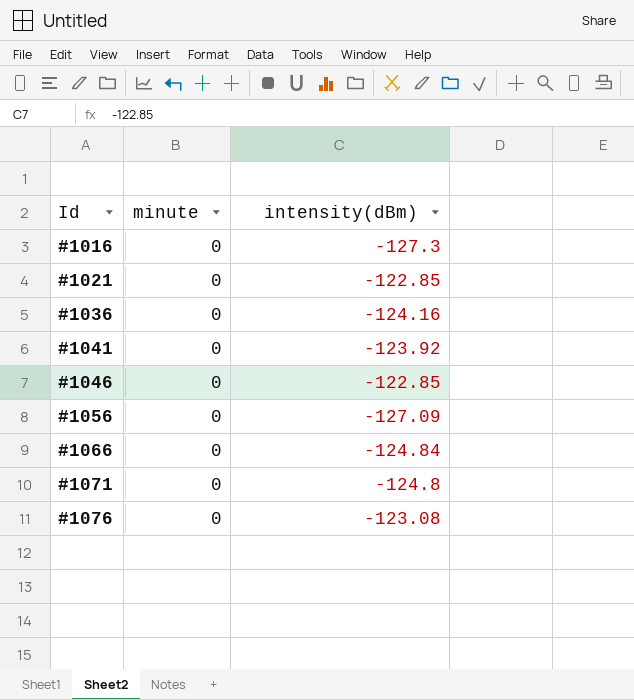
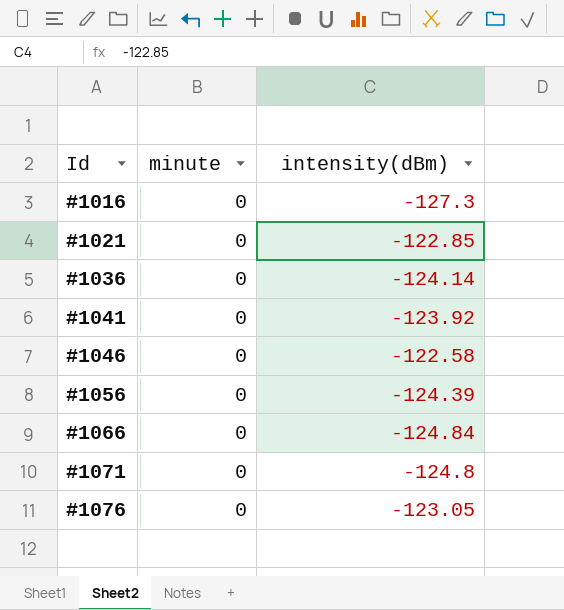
#1036 | intensity(dBm): -124.16 -> -124.14
#1046 | intensity(dBm): -122.85 -> -122.58
#1056 | intensity(dBm): -127.09 -> -124.39
#1076 | intensity(dBm): -123.08 -> -123.05

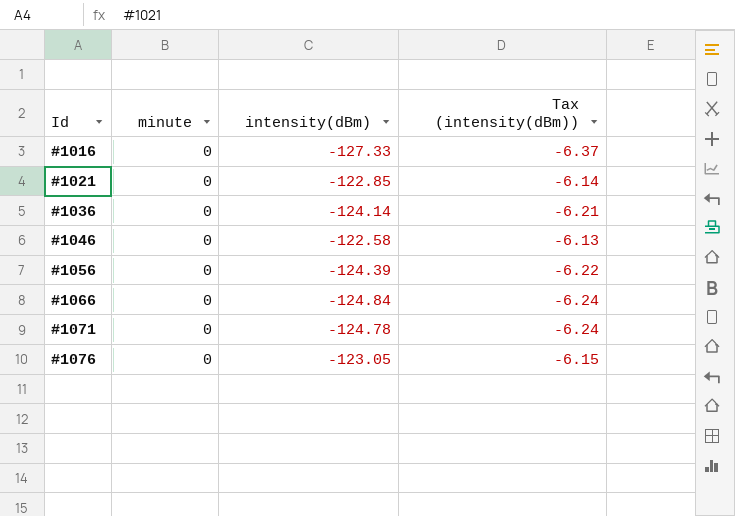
column Tax (intensity(dBm)) | formula: none -> [intensity(dBm)] * 0.05
row #1041: 0 | -123.92 -> none
#1016 | intensity(dBm): -127.3 -> -127.33
#1071 | intensity(dBm): -124.8 -> -124.78

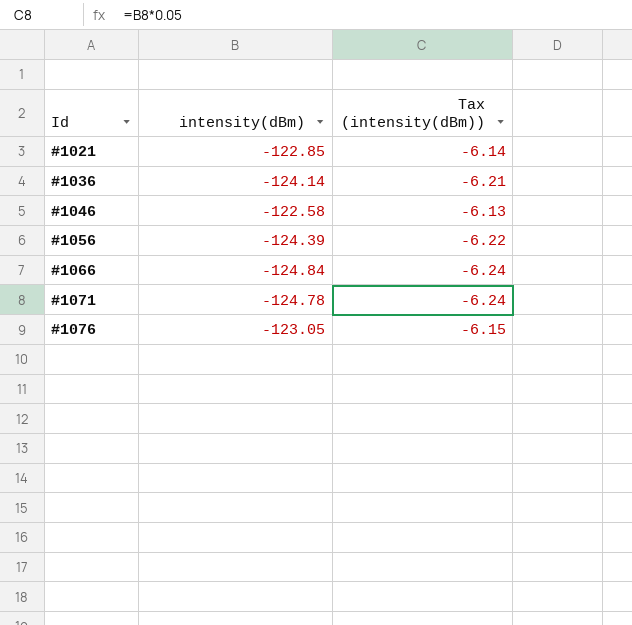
column minute | position: 2 -> none
row #1016: 0 | -127.33 | -6.37 -> none

